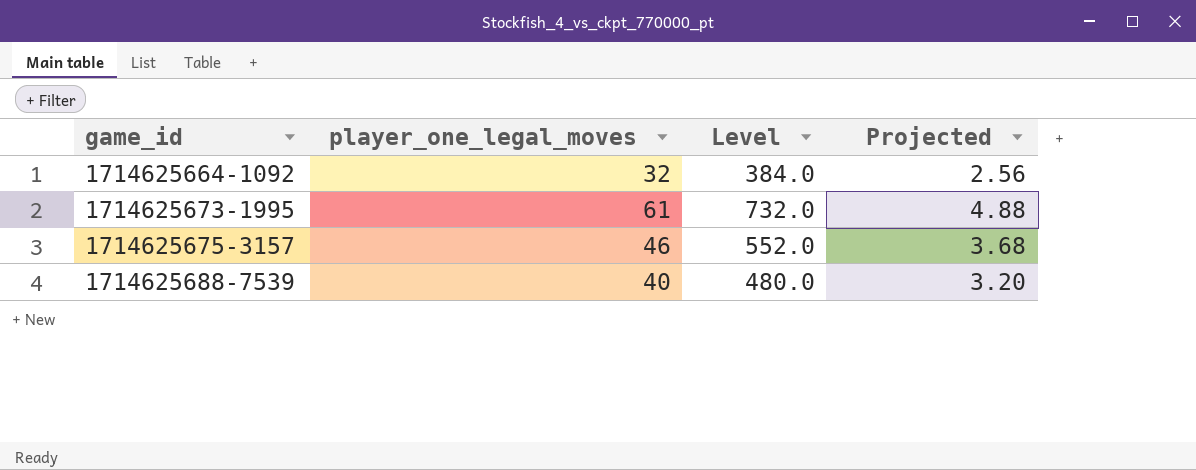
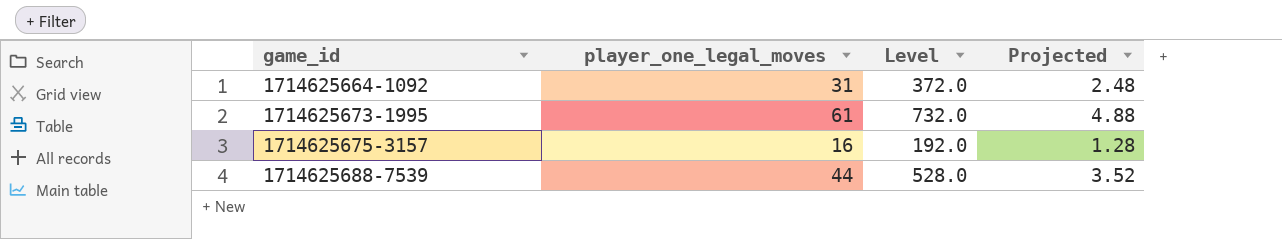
1714625664-1092 | player_one_legal_moves: 32 -> 31
1714625664-1092 | Level: 384.0 -> 372.0
1714625664-1092 | Projected: 2.56 -> 2.48
1714625675-3157 | player_one_legal_moves: 46 -> 16
1714625675-3157 | Level: 552.0 -> 192.0
1714625675-3157 | Projected: 3.68 -> 1.28
1714625688-7539 | player_one_legal_moves: 40 -> 44
1714625688-7539 | Level: 480.0 -> 528.0
1714625688-7539 | Projected: 3.20 -> 3.52

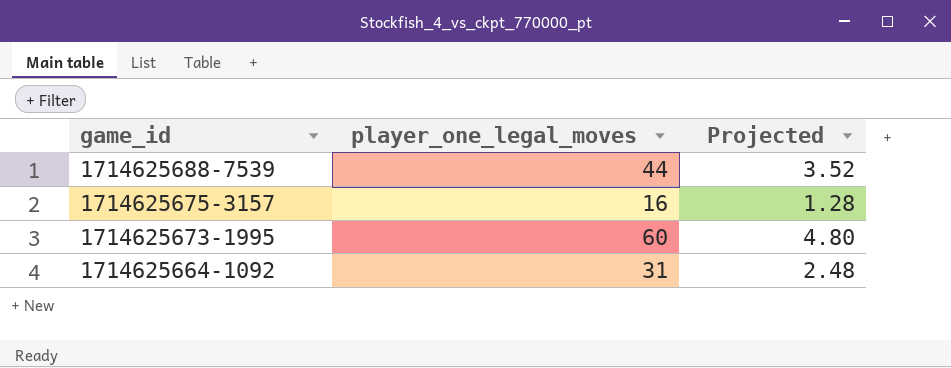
row order: game_id ascending -> game_id descending
column Level | formula: [player_one_legal_moves] * 12 -> none
1714625673-1995 | player_one_legal_moves: 61 -> 60
1714625673-1995 | Projected: 4.88 -> 4.80

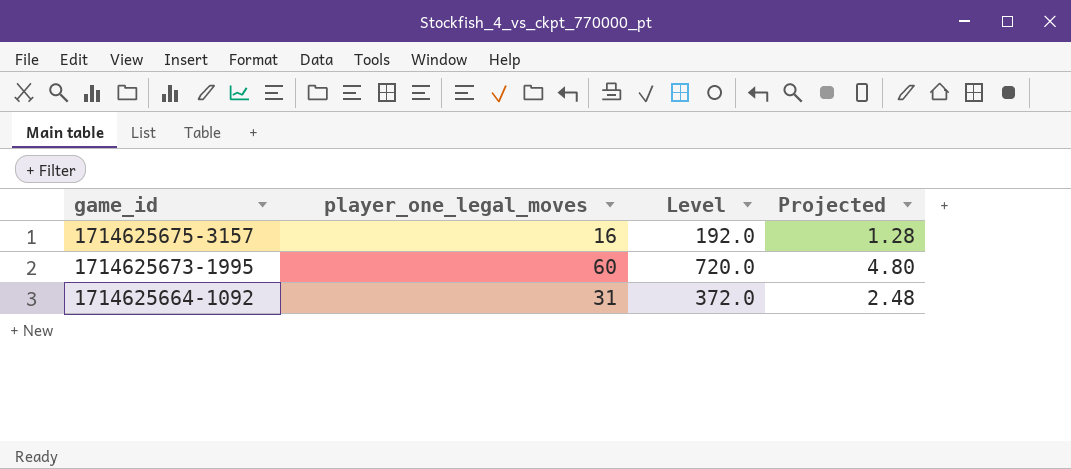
column Level | formula: none -> [player_one_legal_moves] * 12
row 1714625688-7539: 44 | 3.52 -> none

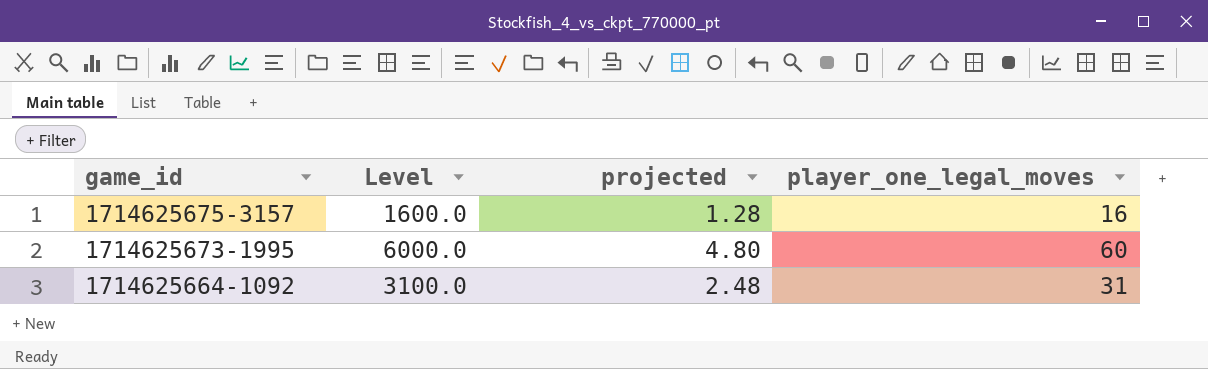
column Level | formula: [player_one_legal_moves] * 12 -> [player_one_legal_moves] * 100
column name: Projected -> projected
column player_one_legal_moves | position: 2 -> 4

